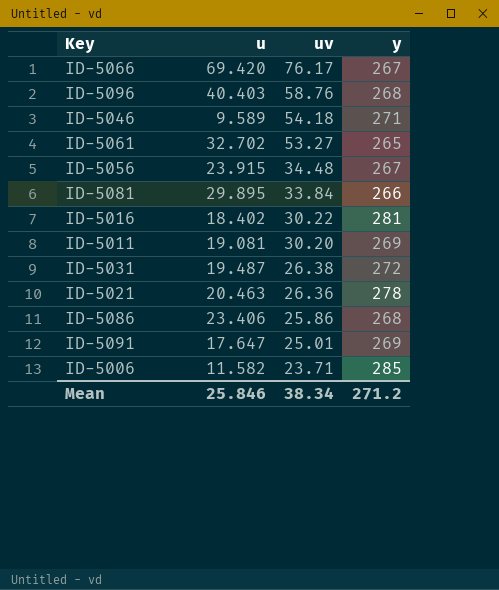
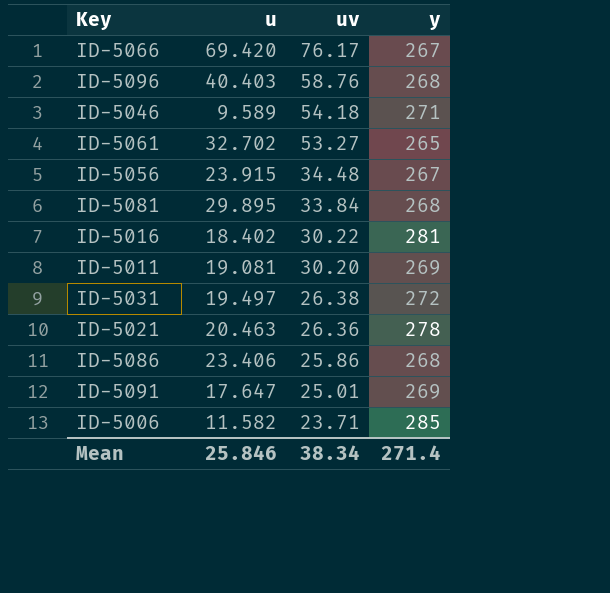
ID-5081 | y: 266 -> 268
ID-5031 | u: 19.487 -> 19.497
Mean | y: 271.2 -> 271.4

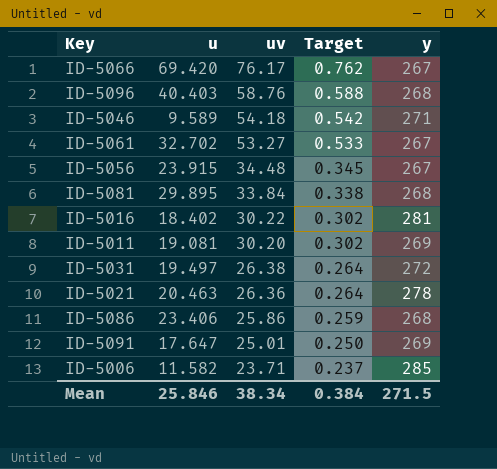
column Target | formula: none -> [uv] * 0.01
ID-5061 | y: 265 -> 267
Mean | y: 271.4 -> 271.5

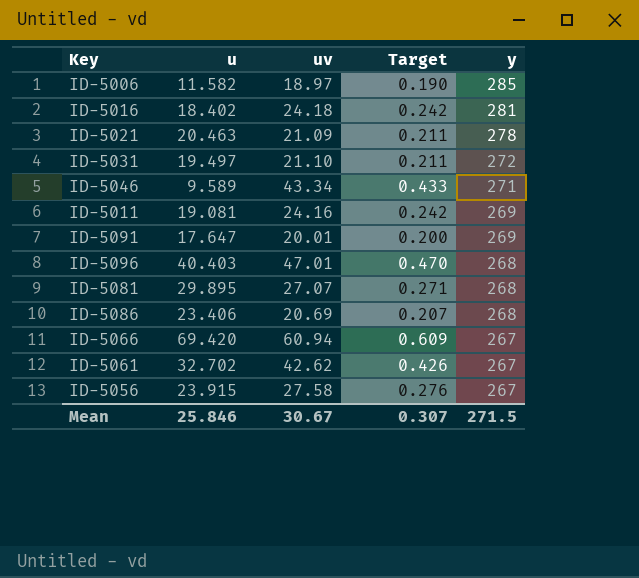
row order: uv descending -> y descending
ID-5006 | uv: 23.71 -> 18.97
ID-5006 | Target: 0.237 -> 0.190
ID-5016 | uv: 30.22 -> 24.18
ID-5016 | Target: 0.302 -> 0.242
ID-5021 | uv: 26.36 -> 21.09
ID-5021 | Target: 0.264 -> 0.211
ID-5031 | uv: 26.38 -> 21.10
ID-5031 | Target: 0.264 -> 0.211
ID-5046 | uv: 54.18 -> 43.34
ID-5046 | Target: 0.542 -> 0.433
ID-5011 | uv: 30.20 -> 24.16
ID-5011 | Target: 0.302 -> 0.242
ID-5091 | uv: 25.01 -> 20.01
ID-5091 | Target: 0.250 -> 0.200
ID-5096 | uv: 58.76 -> 47.01
ID-5096 | Target: 0.588 -> 0.470
ID-5081 | uv: 33.84 -> 27.07
ID-5081 | Target: 0.338 -> 0.271
ID-5086 | uv: 25.86 -> 20.69
ID-5086 | Target: 0.259 -> 0.207
ID-5066 | uv: 76.17 -> 60.94
ID-5066 | Target: 0.762 -> 0.609
ID-5061 | uv: 53.27 -> 42.62
ID-5061 | Target: 0.533 -> 0.426
ID-5056 | uv: 34.48 -> 27.58
ID-5056 | Target: 0.345 -> 0.276
Mean | uv: 38.34 -> 30.67
Mean | Target: 0.384 -> 0.307

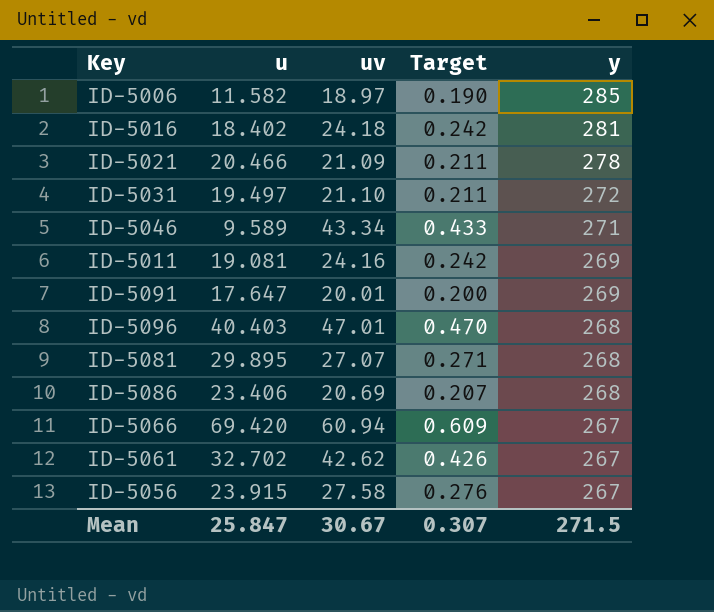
ID-5021 | u: 20.463 -> 20.466
Mean | u: 25.846 -> 25.847

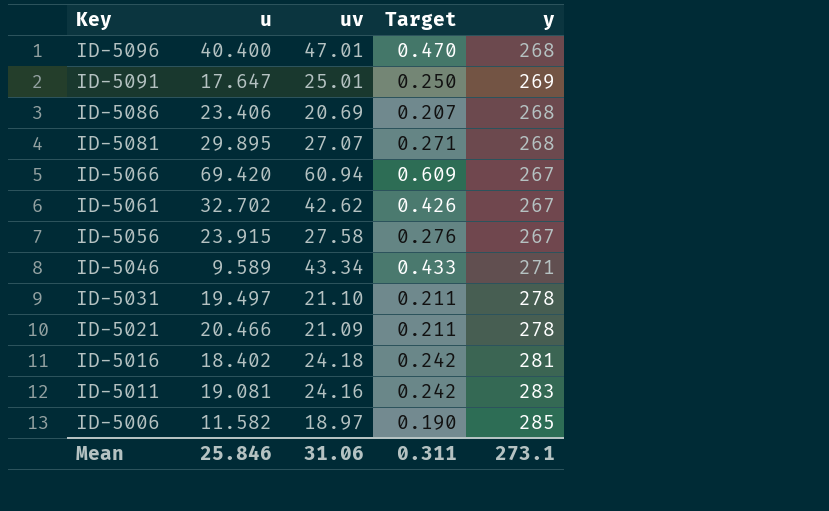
row order: y descending -> Key descending
ID-5096 | u: 40.403 -> 40.400
ID-5091 | uv: 20.01 -> 25.01
ID-5091 | Target: 0.200 -> 0.250
ID-5031 | y: 272 -> 278
ID-5011 | y: 269 -> 283
Mean | u: 25.847 -> 25.846
Mean | uv: 30.67 -> 31.06
Mean | Target: 0.307 -> 0.311
Mean | y: 271.5 -> 273.1

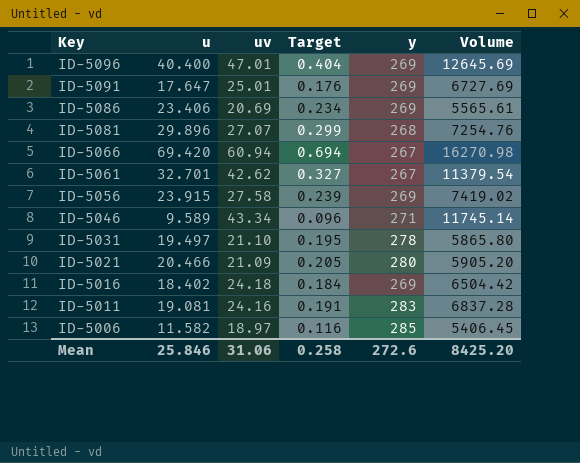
column Target | formula: [uv] * 0.01 -> [u] * 0.01
column Volume | formula: none -> [uv] * [y]
ID-5096 | y: 268 -> 269
ID-5086 | y: 268 -> 269
ID-5081 | u: 29.895 -> 29.896
ID-5061 | u: 32.702 -> 32.701
ID-5056 | y: 267 -> 269
ID-5021 | y: 278 -> 280
ID-5016 | y: 281 -> 269
Mean | Target: 0.311 -> 0.258
Mean | y: 273.1 -> 272.6

